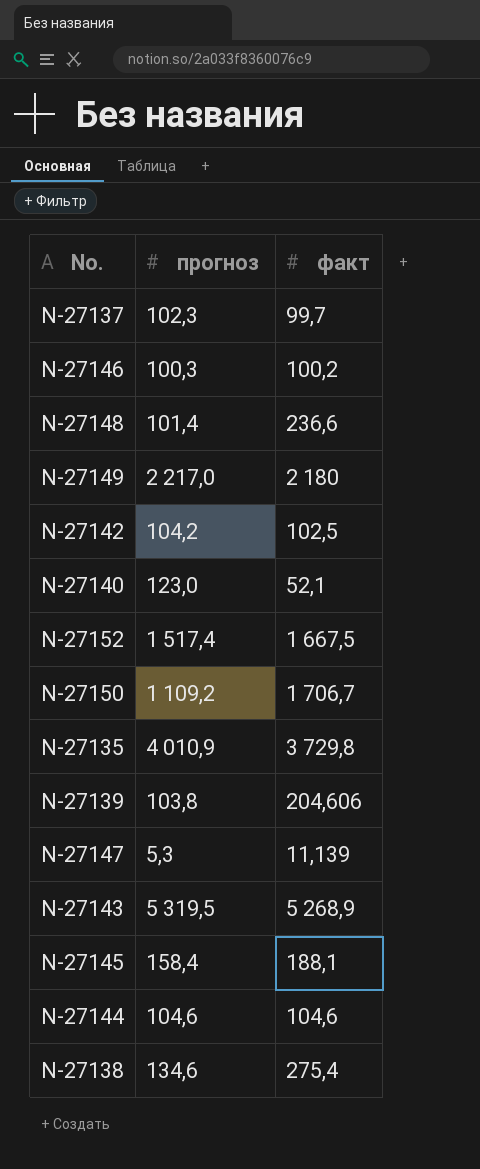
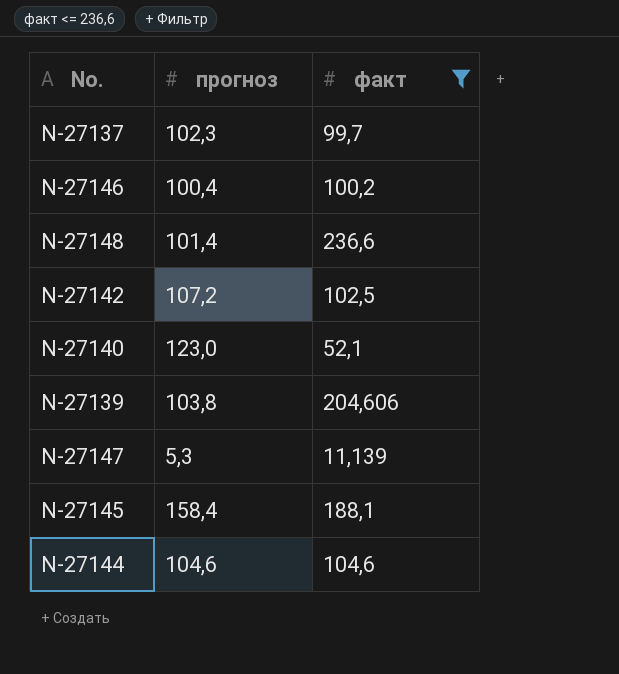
filter: none -> факт <= 236,6
N-27146 | прогноз: 100,3 -> 100,4
N-27142 | прогноз: 104,2 -> 107,2

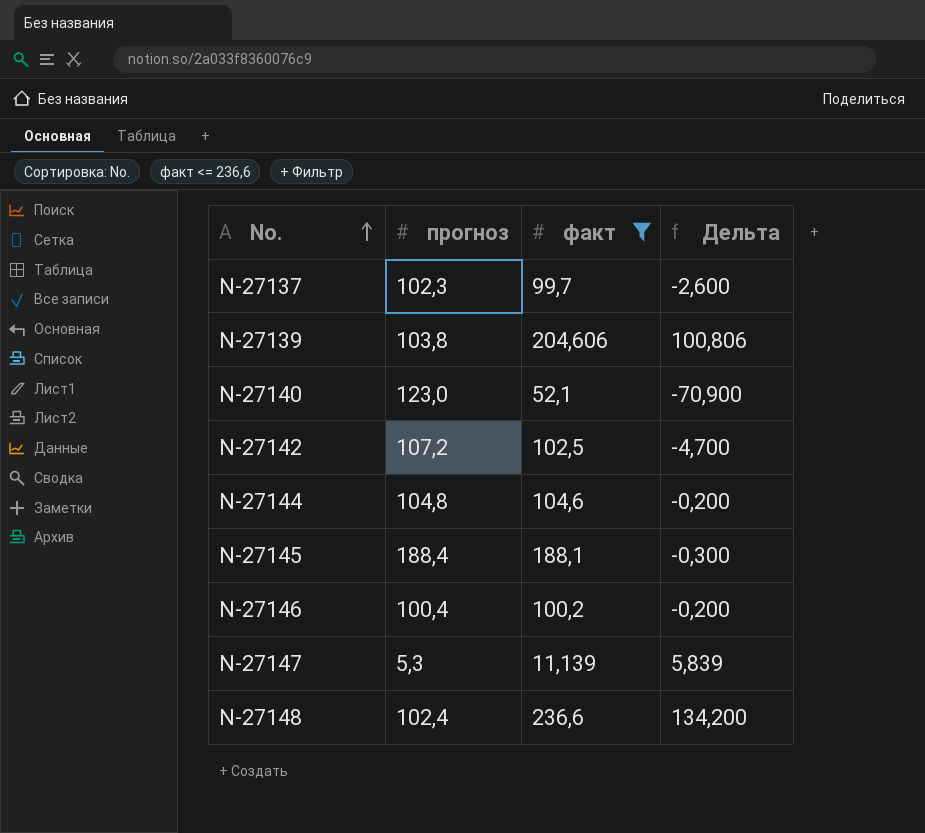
row order: none -> No. ascending
column Дельта | formula: none -> [факт] - [прогноз]
N-27144 | прогноз: 104,6 -> 104,8
N-27145 | прогноз: 158,4 -> 188,4
N-27148 | прогноз: 101,4 -> 102,4

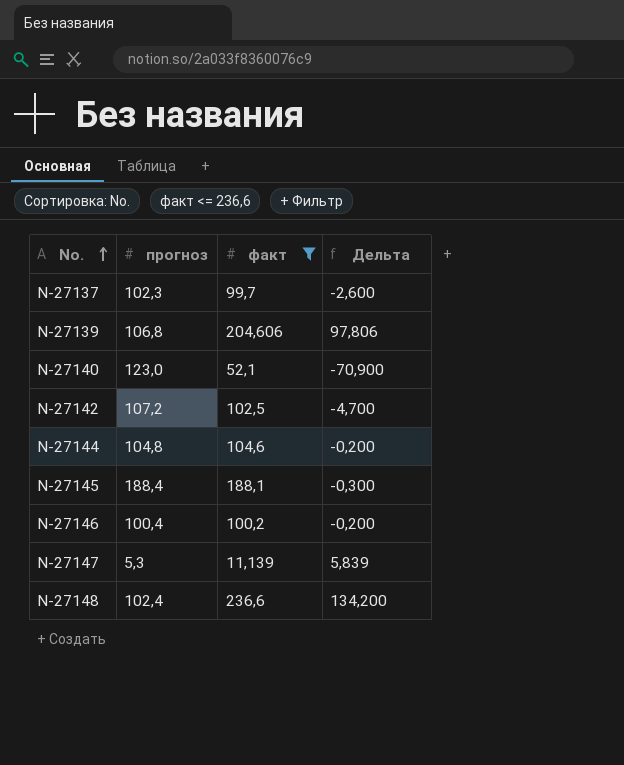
N-27139 | прогноз: 103,8 -> 106,8
N-27139 | Дельта: 100,806 -> 97,806

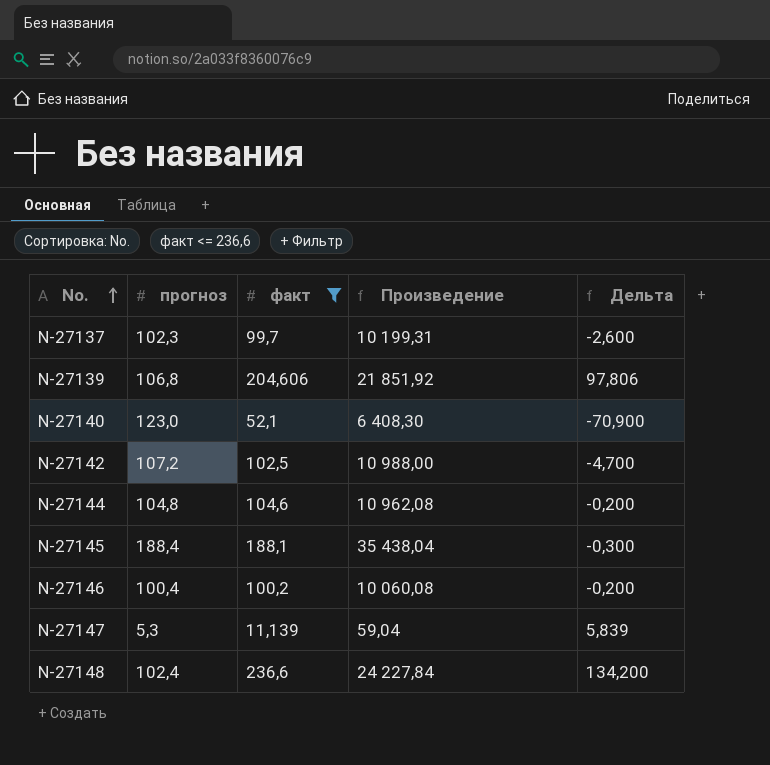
column Произведение | formula: none -> [прогноз] * [факт]

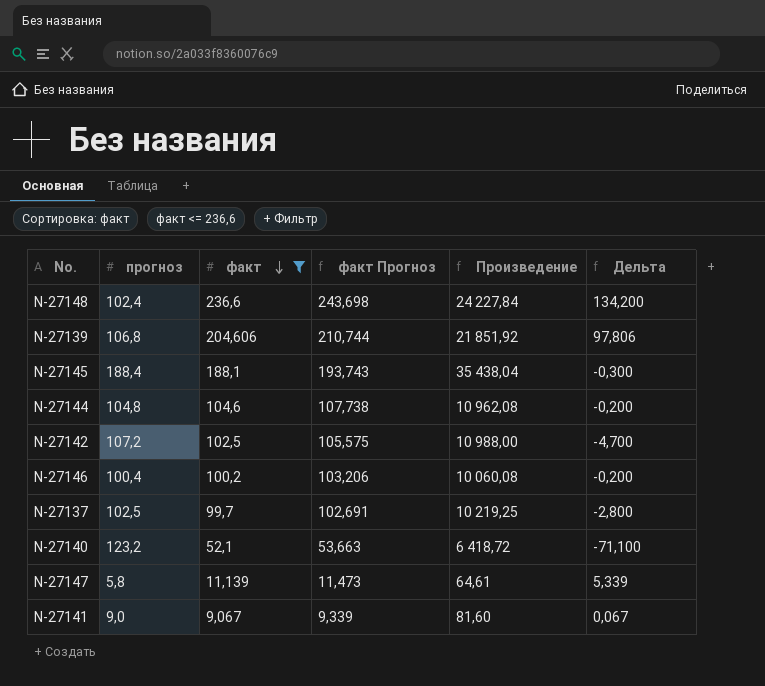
row order: No. ascending -> факт descending
column факт Прогноз | formula: none -> [факт] * 1,03
N-27137 | прогноз: 102,3 -> 102,5
N-27137 | Произведение: 10 199,31 -> 10 219,25
N-27137 | Дельта: -2,600 -> -2,800
N-27140 | прогноз: 123,0 -> 123,2
N-27140 | Произведение: 6 408,30 -> 6 418,72
N-27140 | Дельта: -70,900 -> -71,100
N-27147 | прогноз: 5,3 -> 5,8
N-27147 | Произведение: 59,04 -> 64,61
N-27147 | Дельта: 5,839 -> 5,339
row N-27141: none -> 9,0 | 9,067 | 9,339 | 81,60 | 0,067

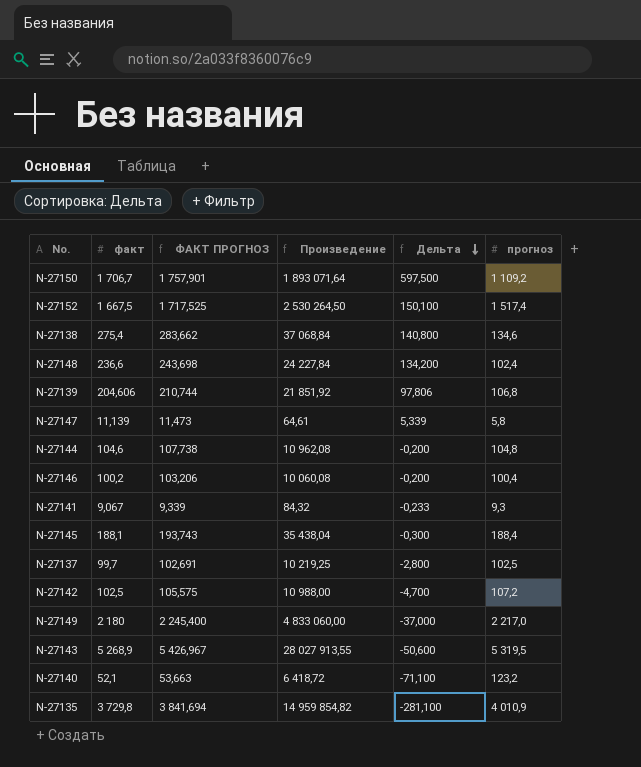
filter: факт <= 236,6 -> none
row order: факт descending -> Дельта descending
column name: факт Прогноз -> ФАКТ ПРОГНОЗ
column прогноз | position: 2 -> 6
N-27141 | Произведение: 81,60 -> 84,32
N-27141 | Дельта: 0,067 -> -0,233
N-27141 | прогноз: 9,0 -> 9,3

